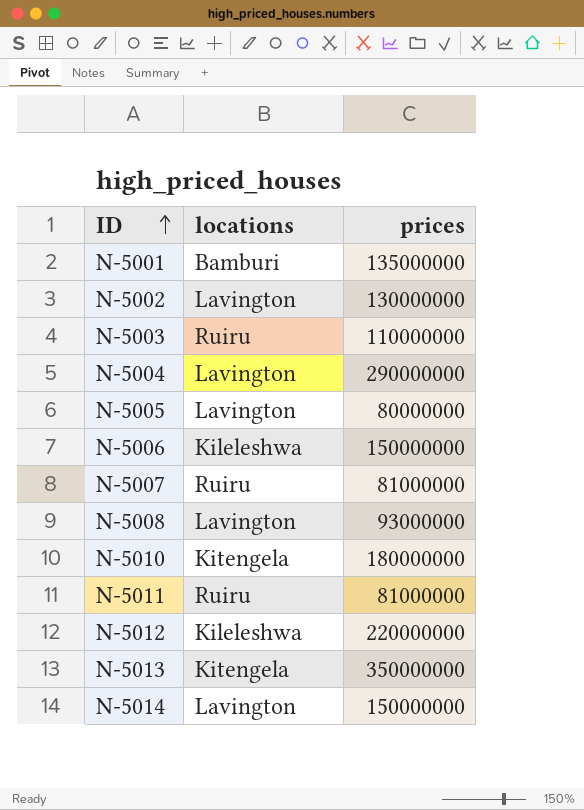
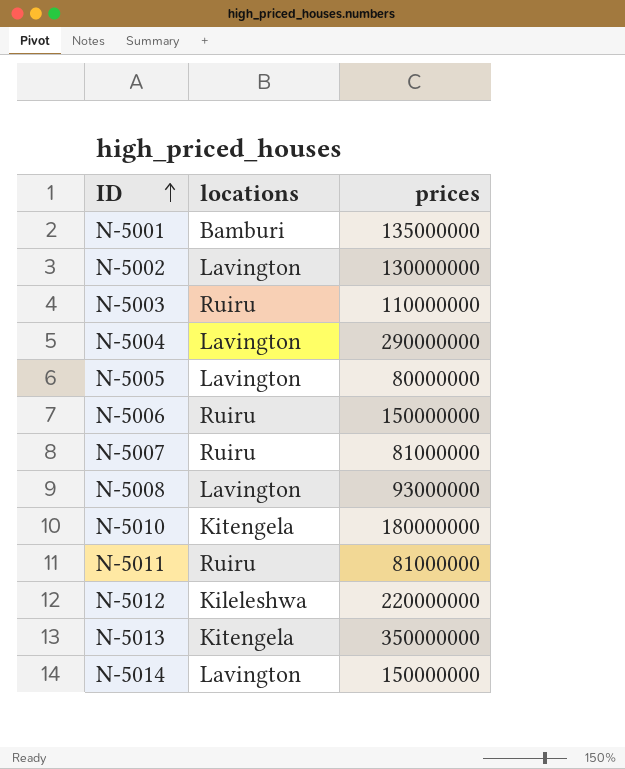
N-5006 | locations: Kileleshwa -> Ruiru

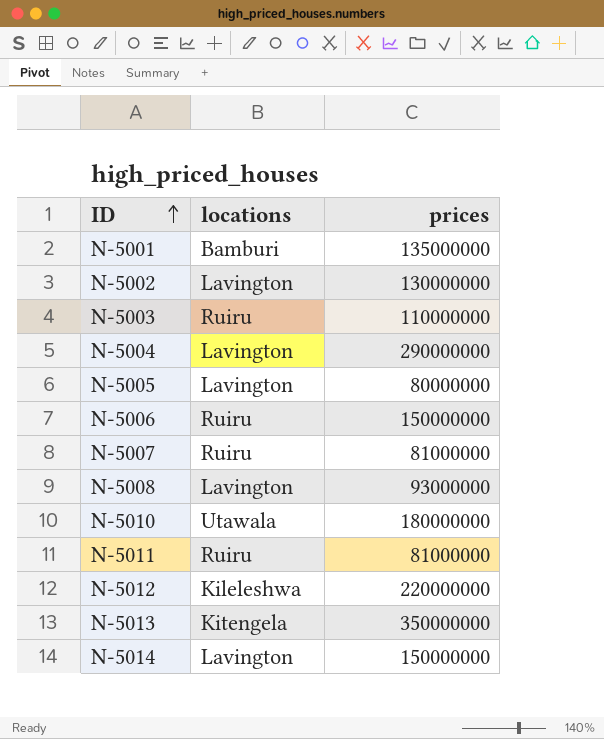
N-5010 | locations: Kitengela -> Utawala

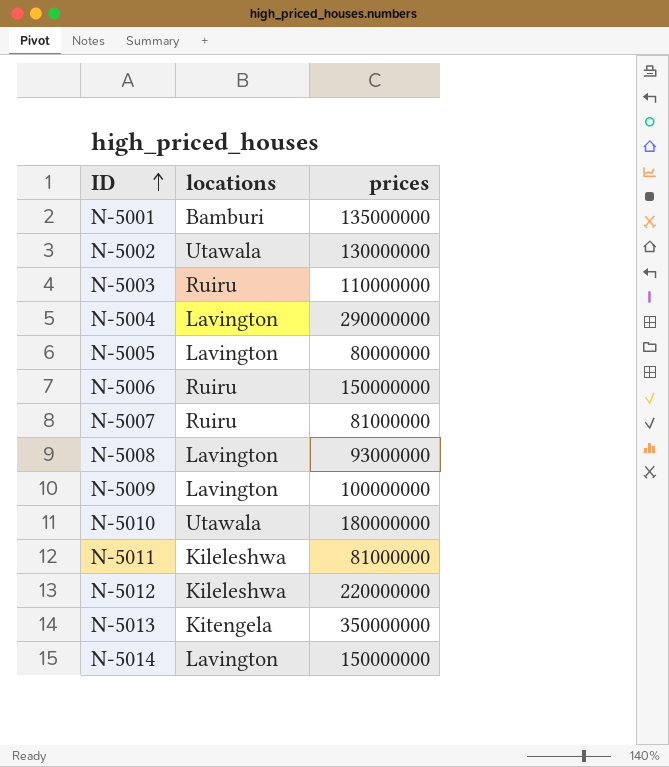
N-5002 | locations: Lavington -> Utawala
row N-5009: none -> Lavington | 100000000
N-5011 | locations: Ruiru -> Kileleshwa

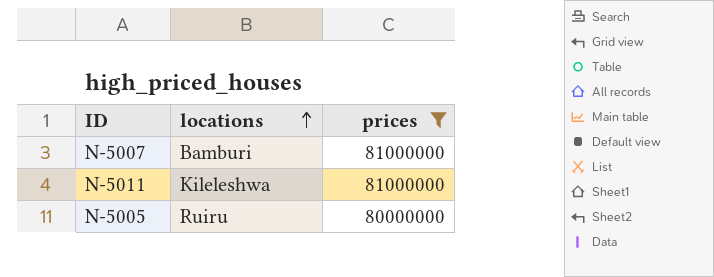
filter: none -> prices <= 81000000
row order: ID ascending -> locations ascending
N-5007 | locations: Ruiru -> Bamburi
N-5005 | locations: Lavington -> Ruiru

